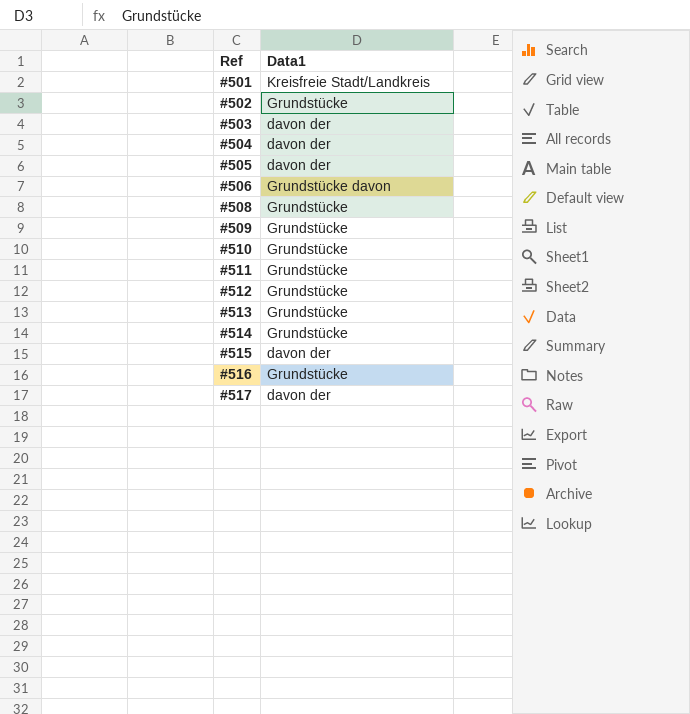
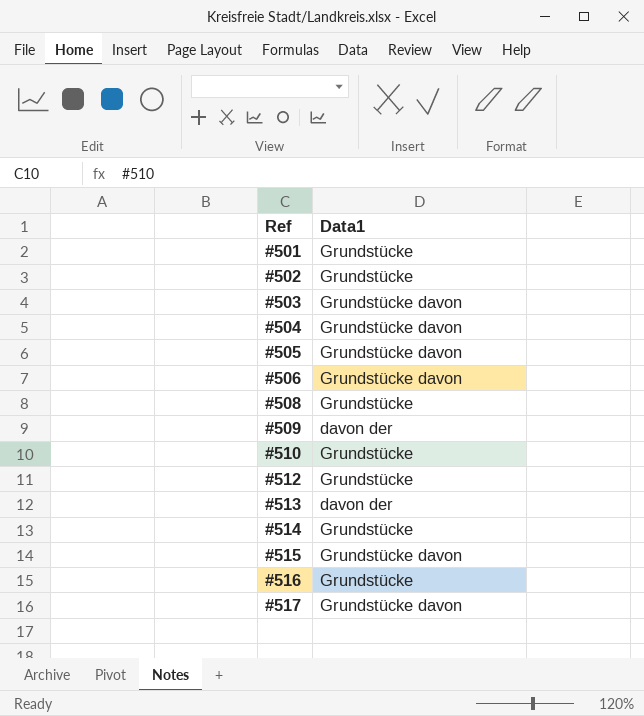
row #511: Grundstücke -> none
#501 | Data1: Kreisfreie Stadt/Landkreis -> Grundstücke
#503 | Data1: davon der -> Grundstücke davon
#504 | Data1: davon der -> Grundstücke davon
#505 | Data1: davon der -> Grundstücke davon
#509 | Data1: Grundstücke -> davon der
#513 | Data1: Grundstücke -> davon der
#515 | Data1: davon der -> Grundstücke davon
#517 | Data1: davon der -> Grundstücke davon

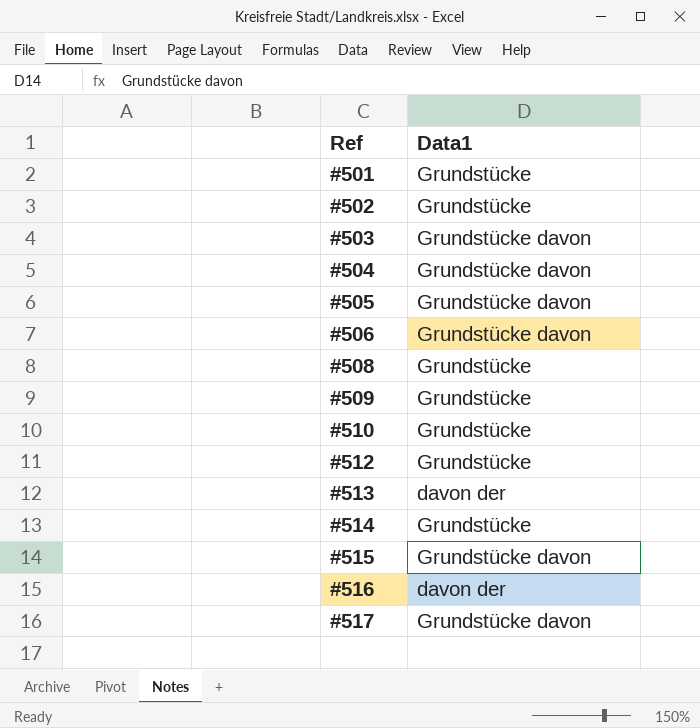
#509 | Data1: davon der -> Grundstücke
#516 | Data1: Grundstücke -> davon der

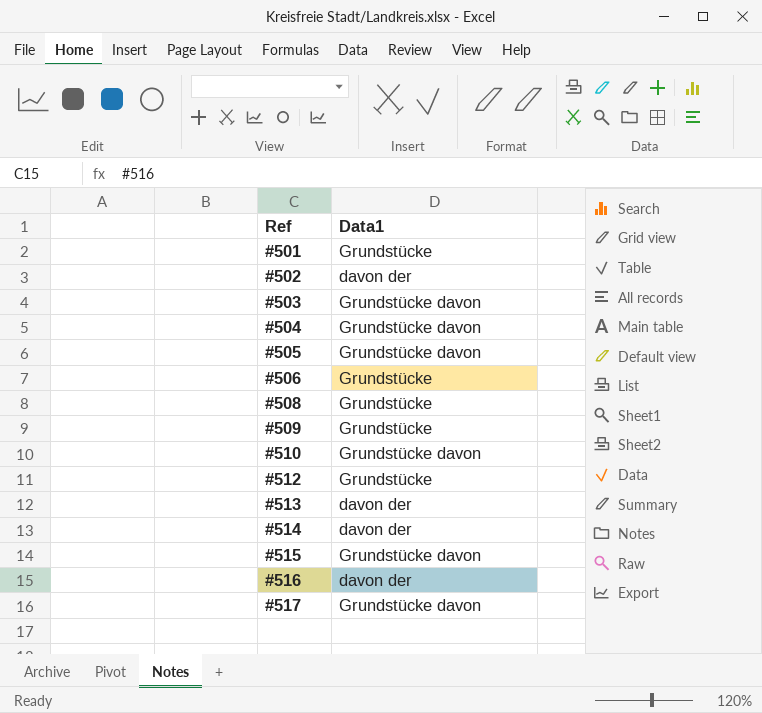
#502 | Data1: Grundstücke -> davon der
#506 | Data1: Grundstücke davon -> Grundstücke
#510 | Data1: Grundstücke -> Grundstücke davon
#514 | Data1: Grundstücke -> davon der

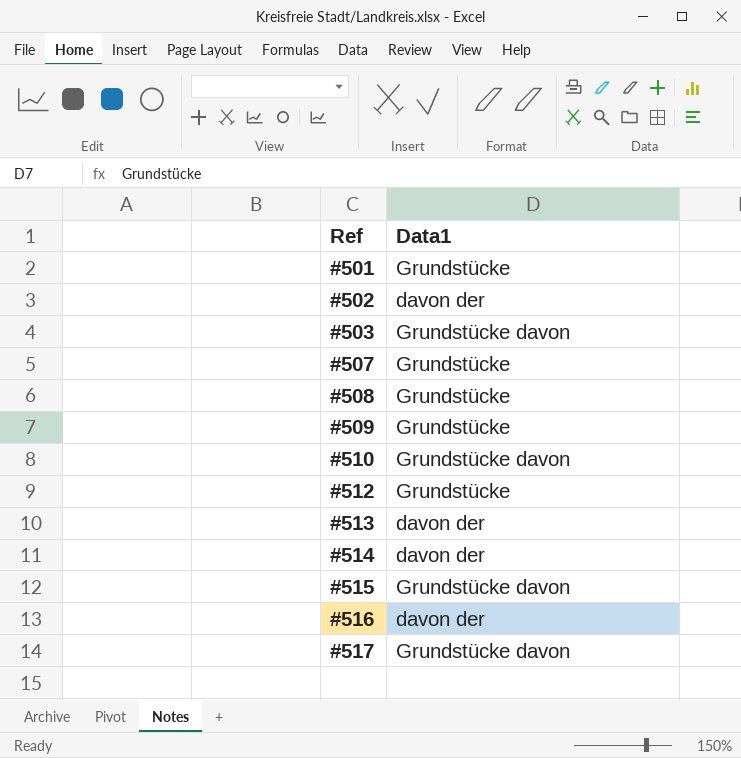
row #504: Grundstücke davon -> none
row #505: Grundstücke davon -> none
row #506: Grundstücke -> none
row #507: none -> Grundstücke

